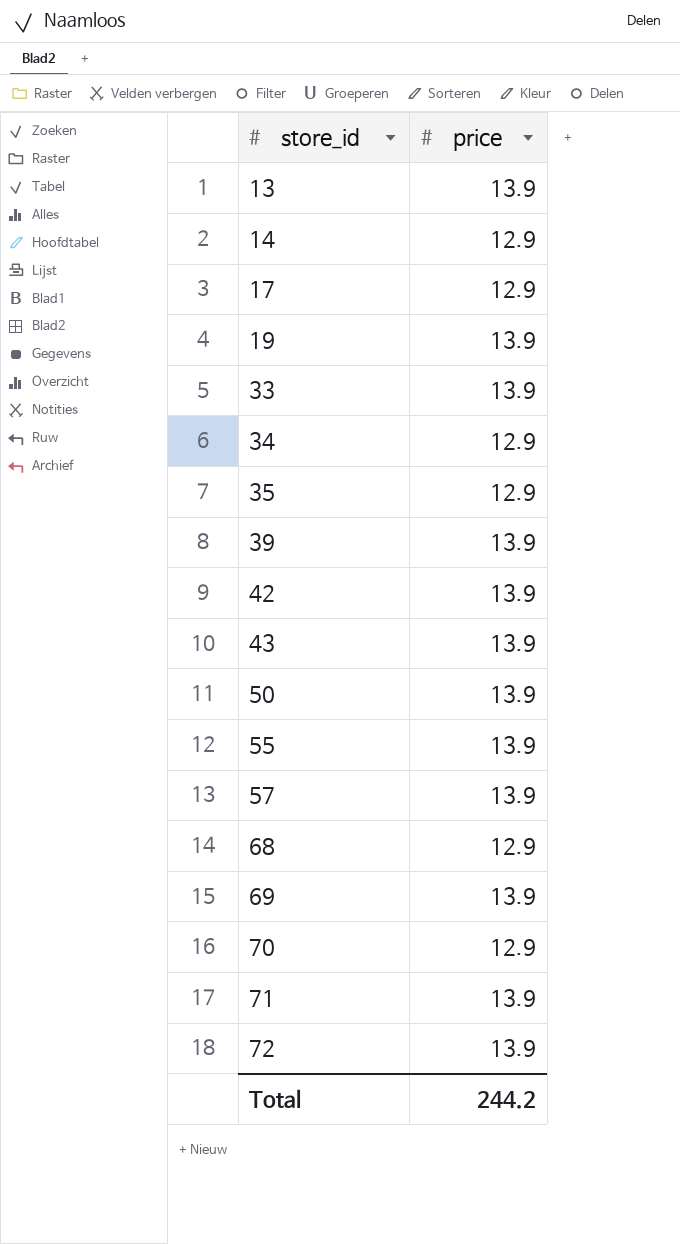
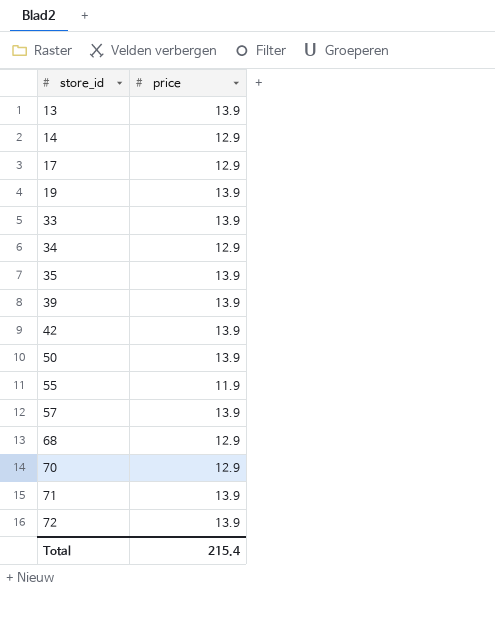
row 43: 13.9 -> none
row 69: 13.9 -> none
35 | price: 12.9 -> 13.9
55 | price: 13.9 -> 11.9
Total | price: 244.2 -> 215.4

